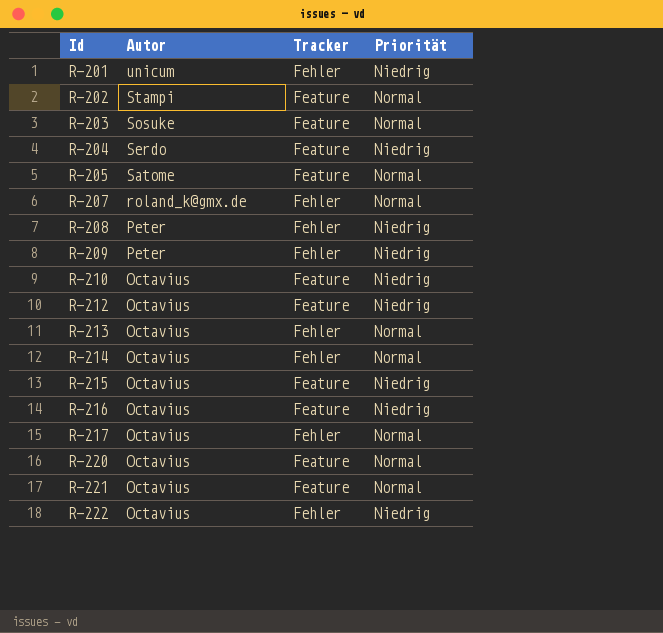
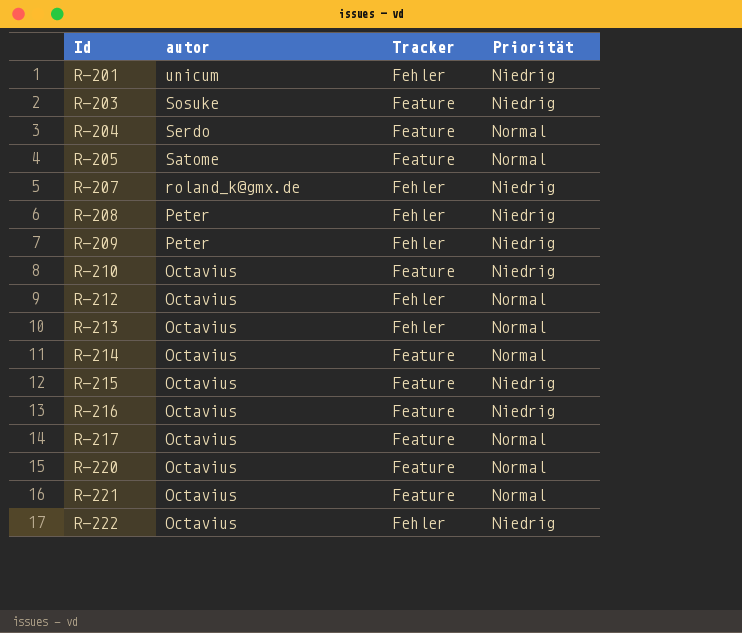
column name: Autor -> autor
row R-202: Stampi | Feature | Normal -> none
R-203 | Priorität: Normal -> Niedrig
R-204 | Priorität: Niedrig -> Normal
R-207 | Priorität: Normal -> Niedrig
R-212 | Tracker: Feature -> Fehler
R-212 | Priorität: Niedrig -> Normal
R-214 | Tracker: Fehler -> Feature
R-217 | Tracker: Fehler -> Feature

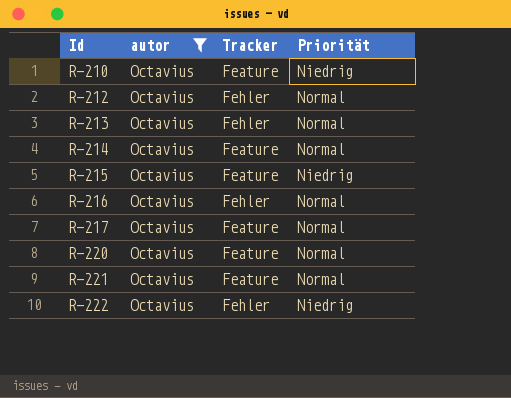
filter: none -> autor = Octavius
R-216 | Tracker: Feature -> Fehler
R-216 | Priorität: Niedrig -> Normal

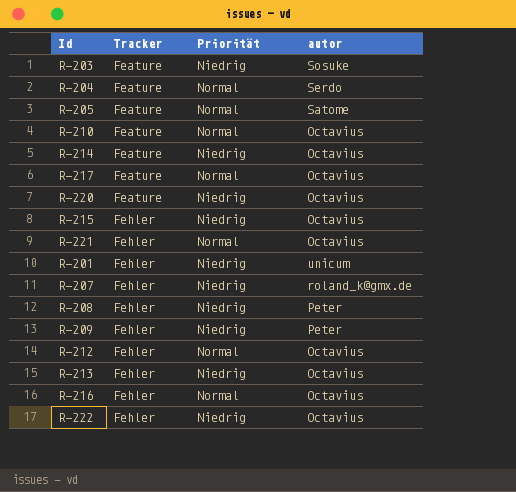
filter: autor = Octavius -> none
row order: Id ascending -> Tracker ascending
column autor | position: 2 -> 4
R-210 | Priorität: Niedrig -> Normal
R-214 | Priorität: Normal -> Niedrig
R-220 | Priorität: Normal -> Niedrig
R-215 | Tracker: Feature -> Fehler
R-221 | Tracker: Feature -> Fehler
R-213 | Priorität: Normal -> Niedrig

